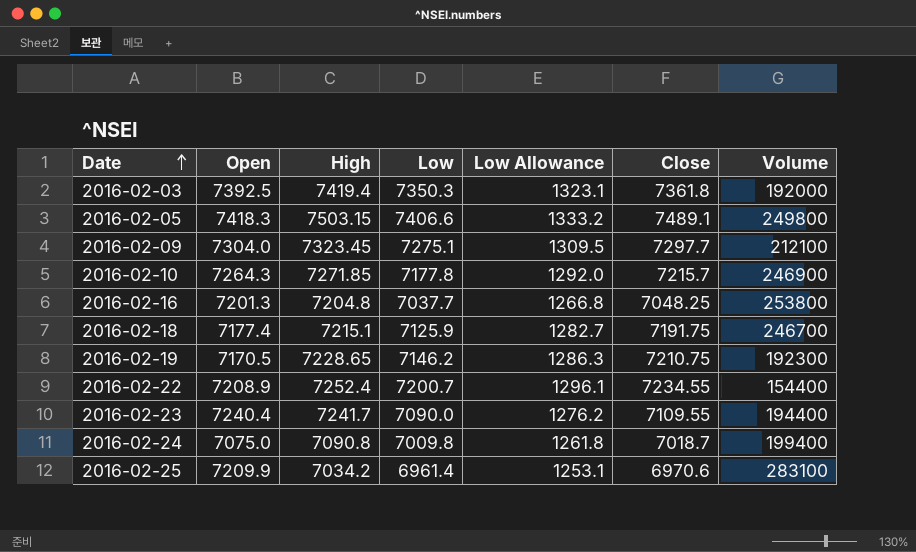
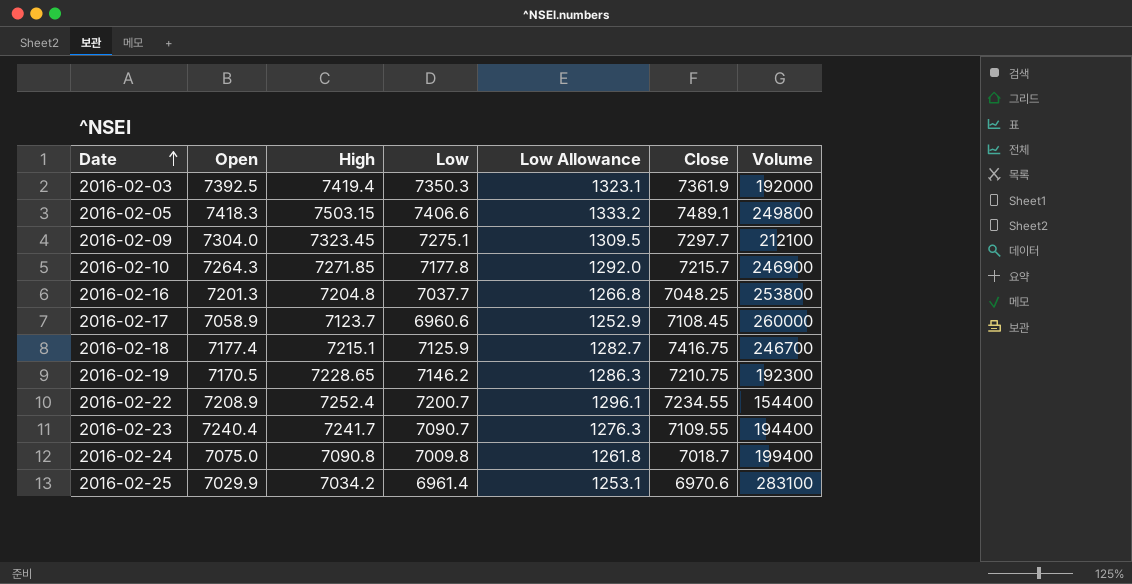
2016-02-03 | Close: 7361.8 -> 7361.9
row 2016-02-17: none -> 7058.9 | 7123.7 | 6960.6 | 1252.9 | 7108.45 | 260000
2016-02-18 | Close: 7191.75 -> 7416.75
2016-02-23 | Low: 7090.0 -> 7090.7
2016-02-23 | Low Allowance: 1276.2 -> 1276.3
2016-02-25 | Open: 7209.9 -> 7029.9

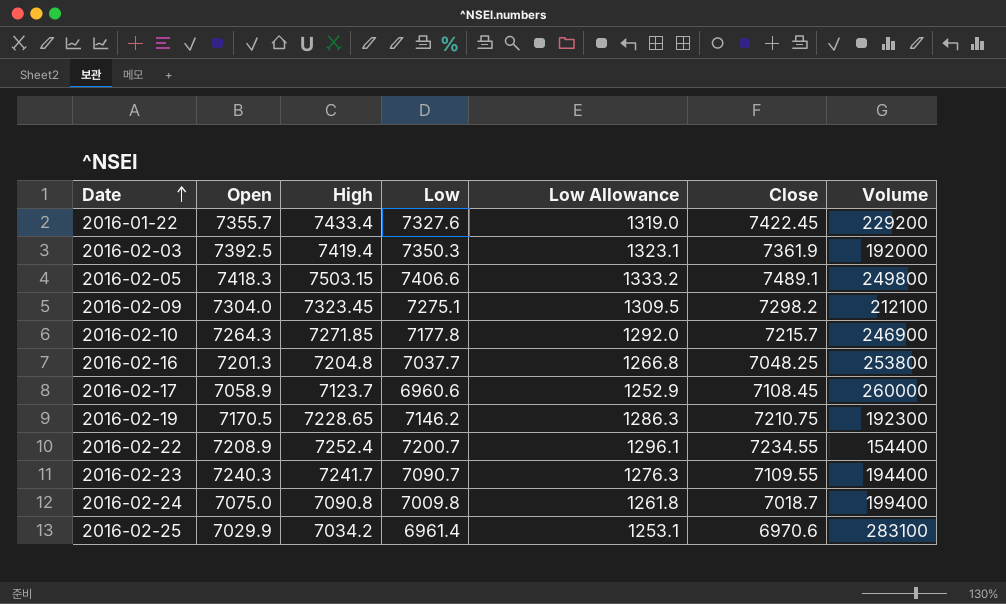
row 2016-02-18: 7177.4 | 7215.1 | 7125.9 | 1282.7 | 7416.75 | 246700 -> none
row 2016-01-22: none -> 7355.7 | 7433.4 | 7327.6 | 1319.0 | 7422.45 | 229200
2016-02-09 | Close: 7297.7 -> 7298.2
2016-02-23 | Open: 7240.4 -> 7240.3

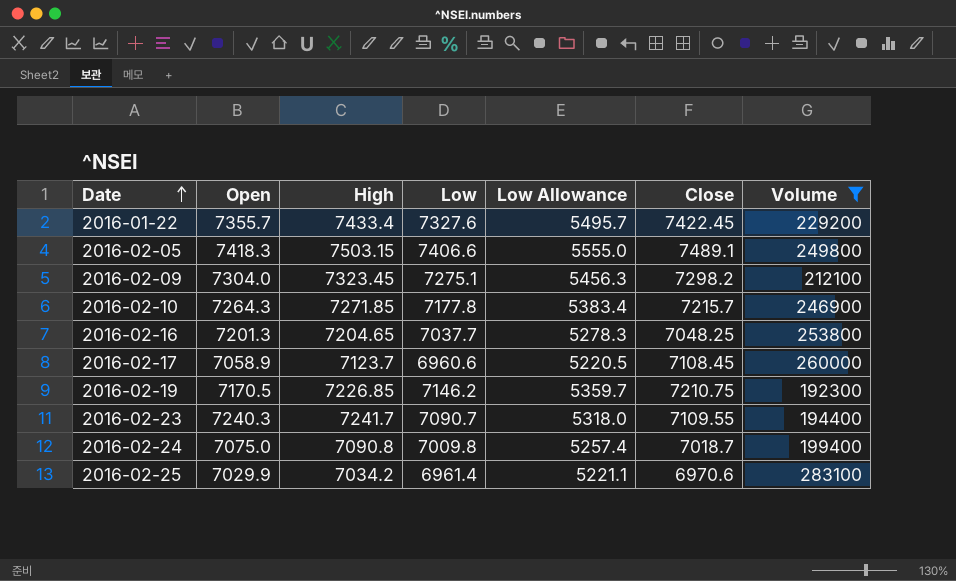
filter: none -> Volume >= 192300
column Low Allowance | formula: [Low] * 0.18 -> [Low] * 0.75
2016-02-16 | High: 7204.8 -> 7204.65
2016-02-19 | High: 7228.65 -> 7226.85

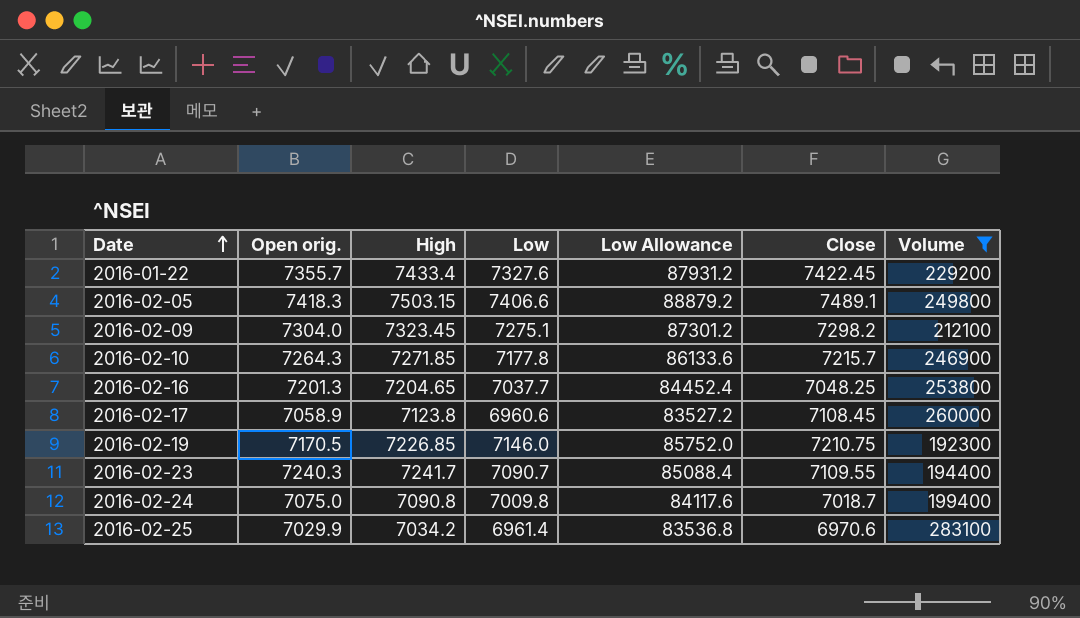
column name: Open -> Open orig.
column Low Allowance | formula: [Low] * 0.75 -> [Low] * 12
2016-02-17 | High: 7123.7 -> 7123.8
2016-02-19 | Low: 7146.2 -> 7146.0

